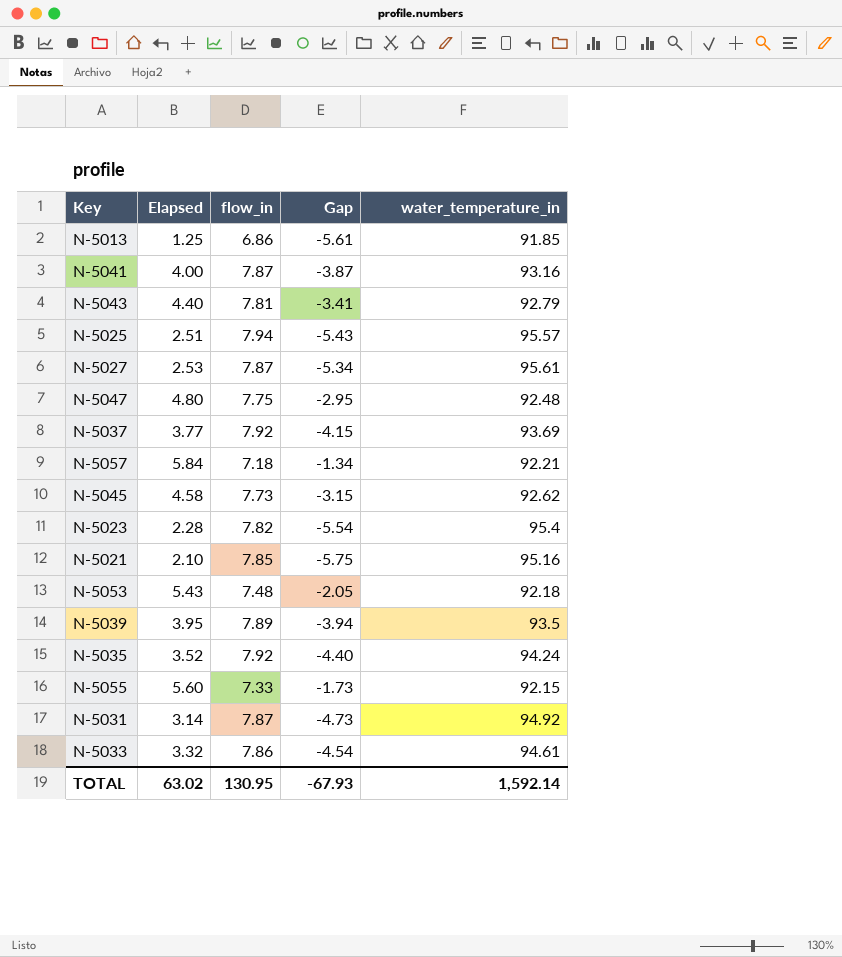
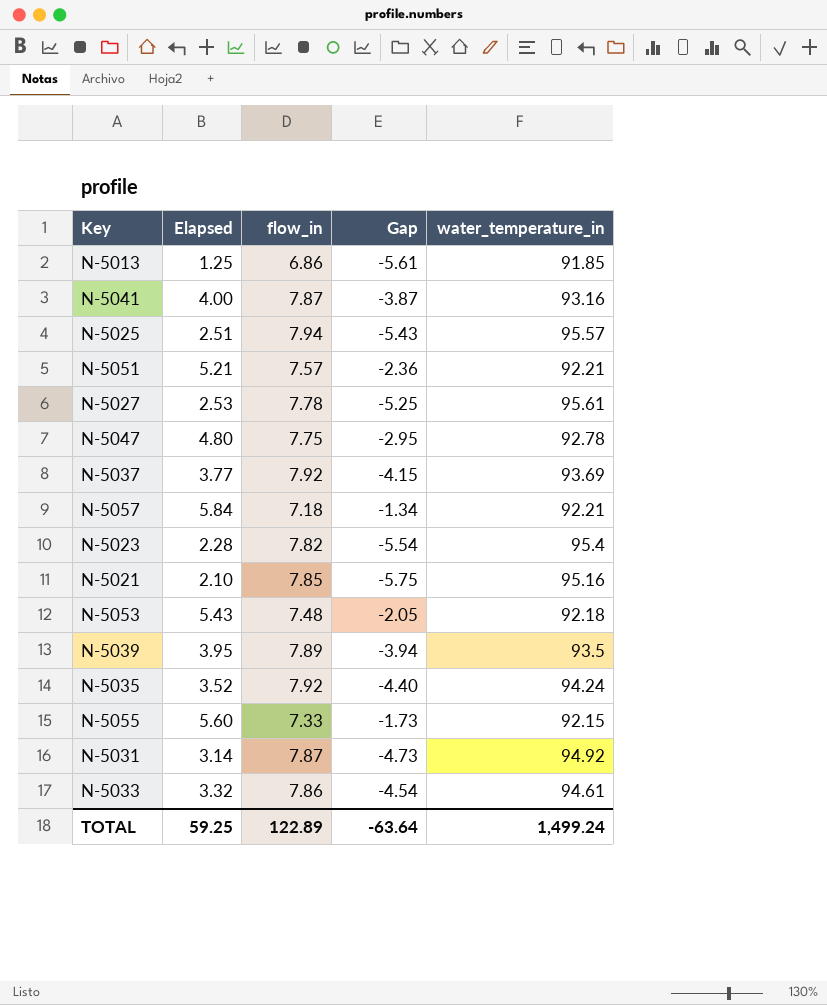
row N-5043: 4.40 | 7.81 | -3.41 | 92.79 -> none
row N-5045: 4.58 | 7.73 | -3.15 | 92.62 -> none
row N-5051: none -> 5.21 | 7.57 | -2.36 | 92.21
N-5027 | flow_in: 7.87 -> 7.78
N-5027 | Gap: -5.34 -> -5.25
N-5047 | water_temperature_in: 92.48 -> 92.78
TOTAL | Elapsed: 63.02 -> 59.25
TOTAL | flow_in: 130.95 -> 122.89
TOTAL | Gap: -67.93 -> -63.64
TOTAL | water_temperature_in: 1,592.14 -> 1,499.24

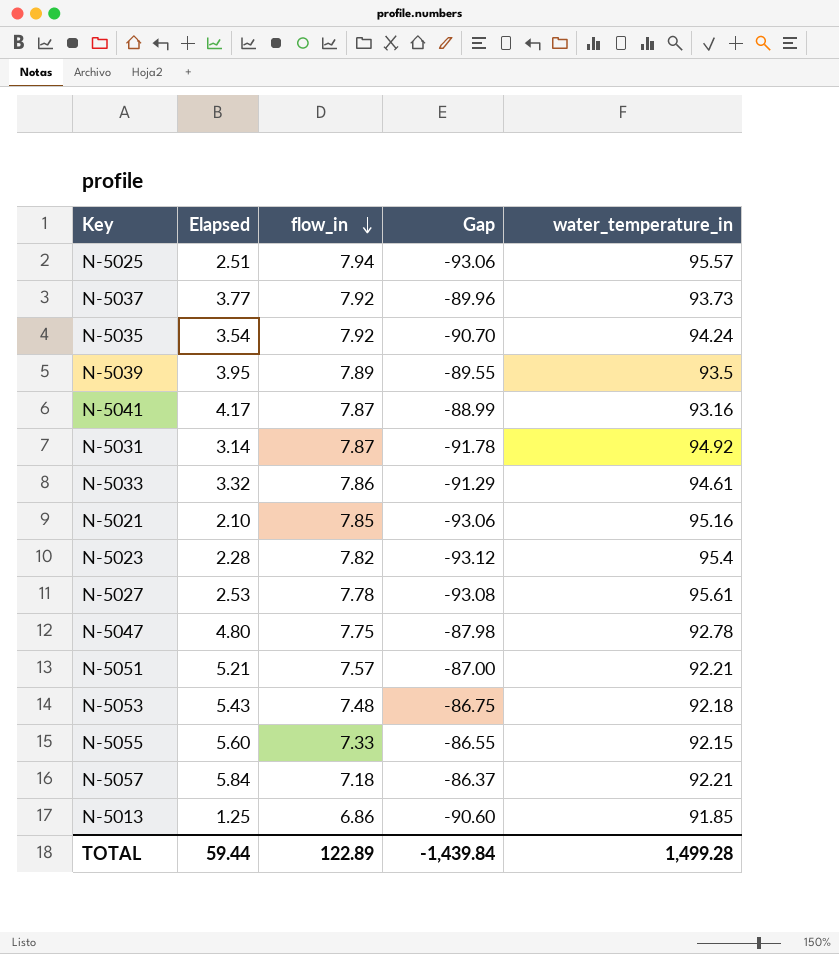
row order: none -> flow_in descending
column Gap | formula: [Elapsed] - [flow_in] -> [Elapsed] - [water_temperature_in]
N-5037 | water_temperature_in: 93.69 -> 93.73
N-5035 | Elapsed: 3.52 -> 3.54
N-5041 | Elapsed: 4.00 -> 4.17
TOTAL | Elapsed: 59.25 -> 59.44
TOTAL | Gap: -63.64 -> -1,439.84
TOTAL | water_temperature_in: 1,499.24 -> 1,499.28

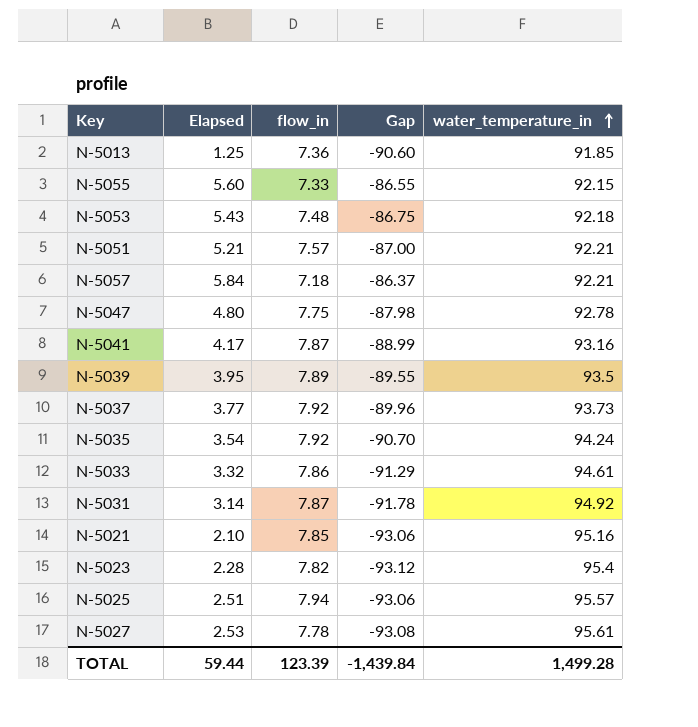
row order: flow_in descending -> water_temperature_in ascending
N-5013 | flow_in: 6.86 -> 7.36
TOTAL | flow_in: 122.89 -> 123.39

